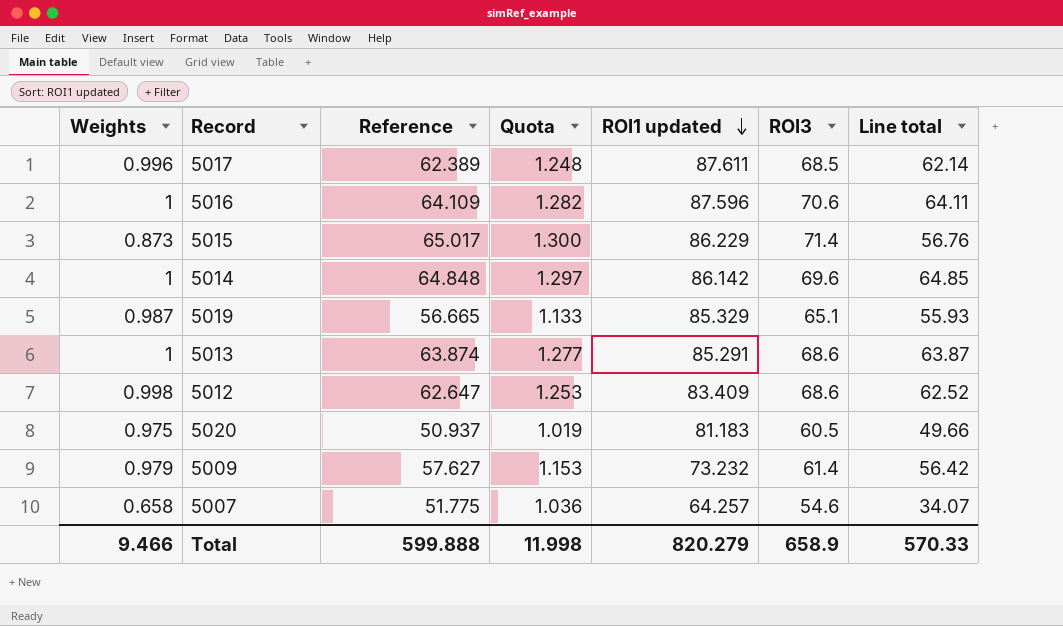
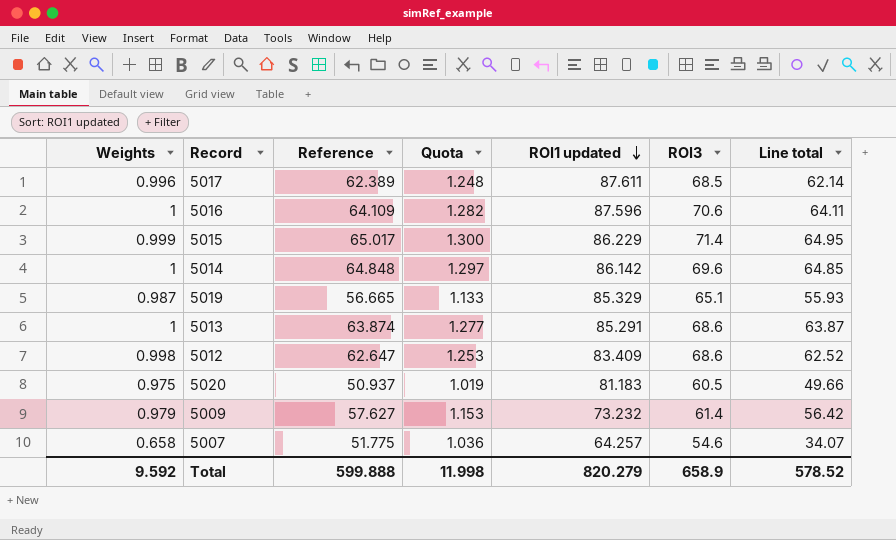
5015 | Weights: 0.873 -> 0.999
5015 | Line total: 56.76 -> 64.95
Total | Weights: 9.466 -> 9.592
Total | Line total: 570.33 -> 578.52

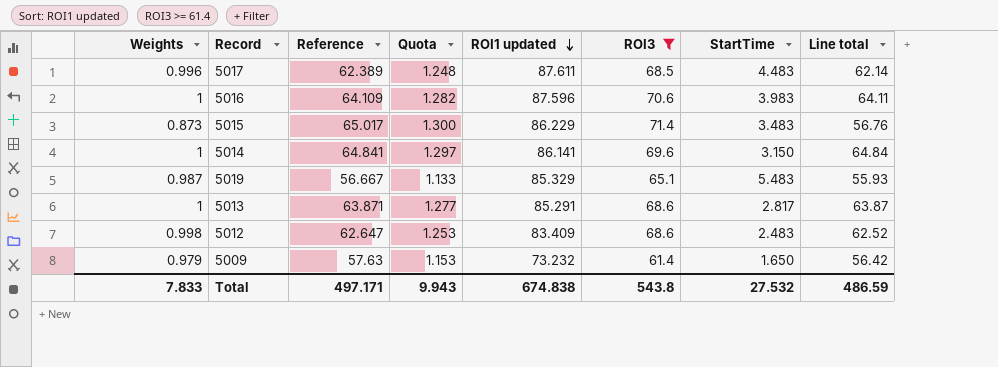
filter: none -> ROI3 >= 61.4
column StartTime | position: none -> 7
5015 | Weights: 0.999 -> 0.873
5015 | Line total: 64.95 -> 56.76
5014 | Reference: 64.848 -> 64.841
5014 | ROI1 updated: 86.142 -> 86.141
5014 | Line total: 64.85 -> 64.84
5019 | Reference: 56.665 -> 56.667
5013 | Reference: 63.874 -> 63.871
5009 | Reference: 57.627 -> 57.63
Total | Weights: 9.592 -> 7.833
Total | Reference: 599.888 -> 497.171
Total | Quota: 11.998 -> 9.943
Total | ROI1 updated: 820.279 -> 674.838
Total | ROI3: 658.9 -> 543.8
Total | Line total: 578.52 -> 486.59

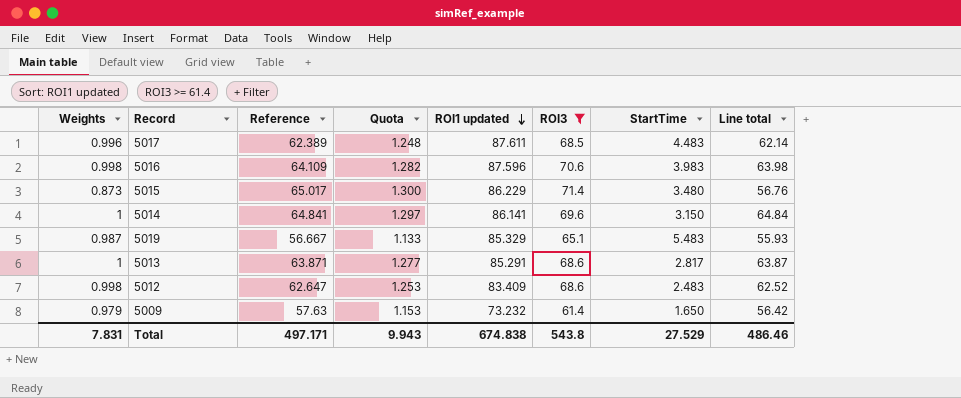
5016 | Weights: 1 -> 0.998
5016 | Line total: 64.11 -> 63.98
5015 | StartTime: 3.483 -> 3.480
Total | Weights: 7.833 -> 7.831
Total | StartTime: 27.532 -> 27.529
Total | Line total: 486.59 -> 486.46

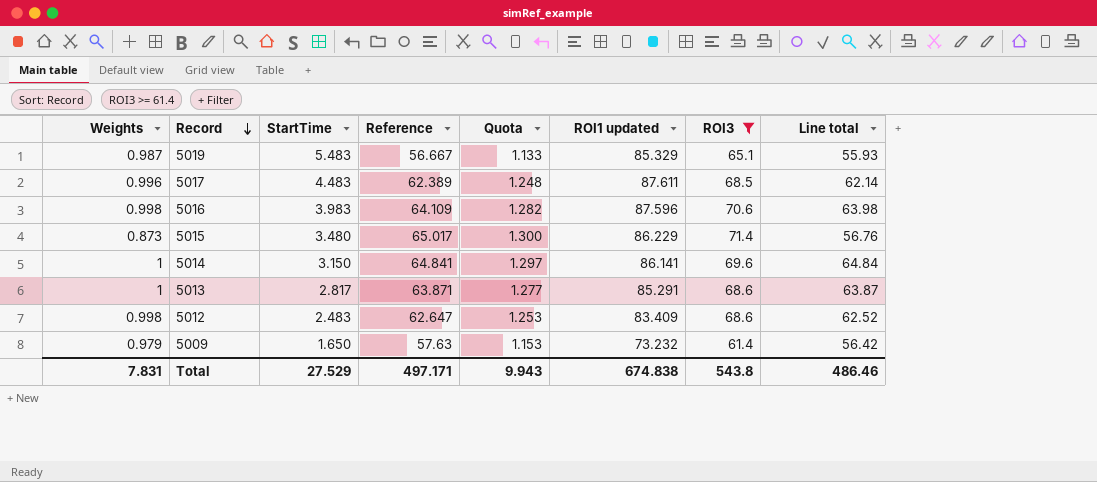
row order: ROI1 updated descending -> Record descending
column StartTime | position: 7 -> 3

